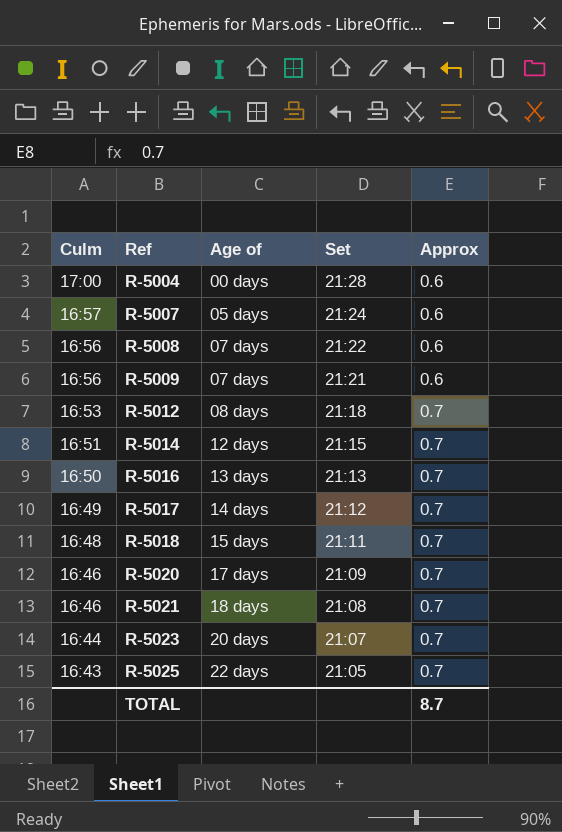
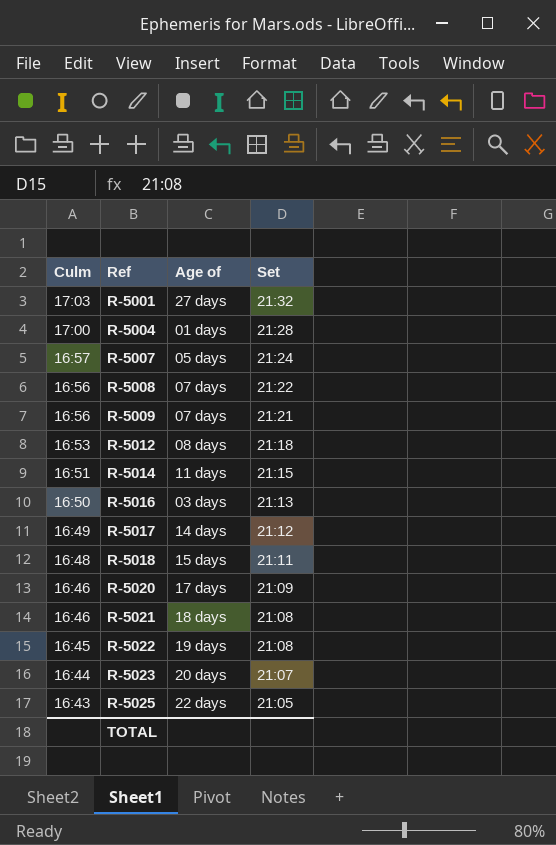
column Approx | position: 5 -> none
row R-5001: none -> 17:03 | 27 days | 21:32
R-5004 | Age of: 00 days -> 01 days
R-5014 | Age of: 12 days -> 11 days
R-5016 | Age of: 13 days -> 03 days
row R-5022: none -> 16:45 | 19 days | 21:08

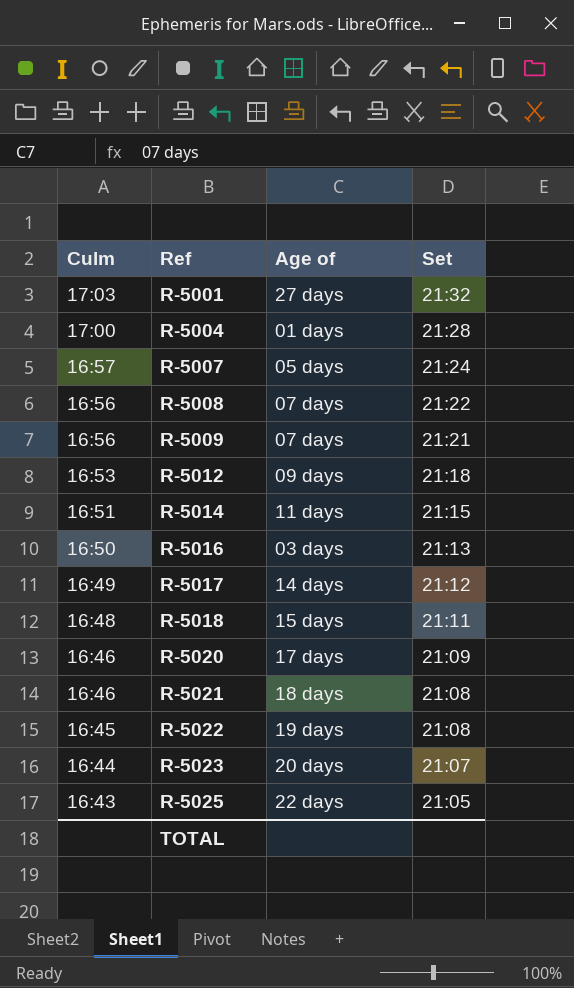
R-5012 | Age of: 08 days -> 09 days

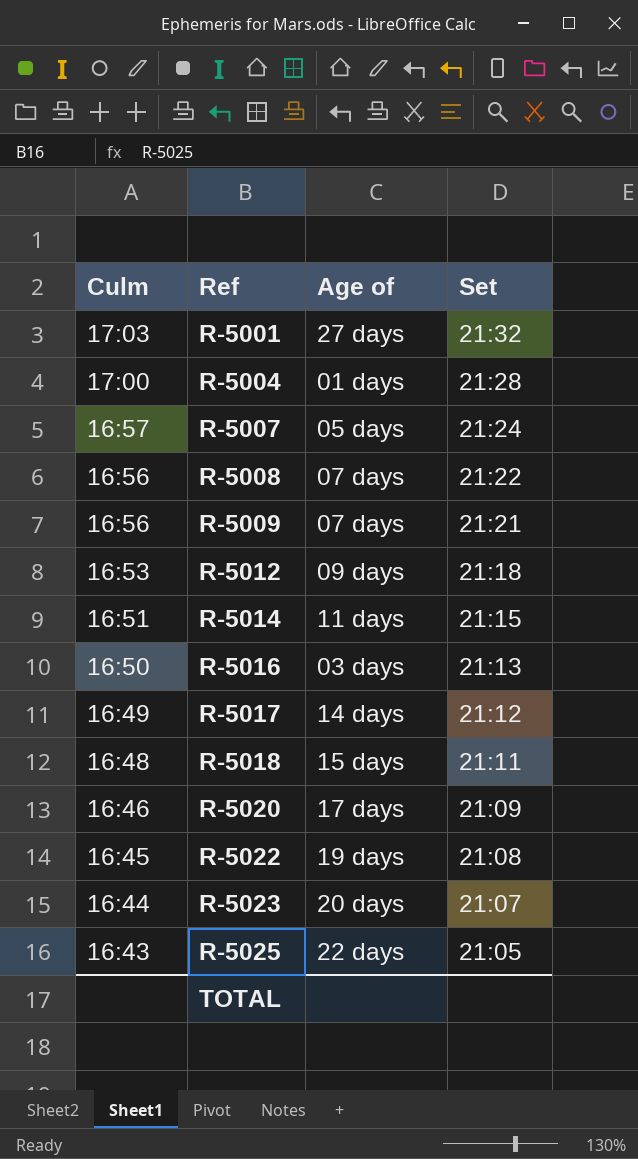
row R-5021: 16:46 | 18 days | 21:08 -> none

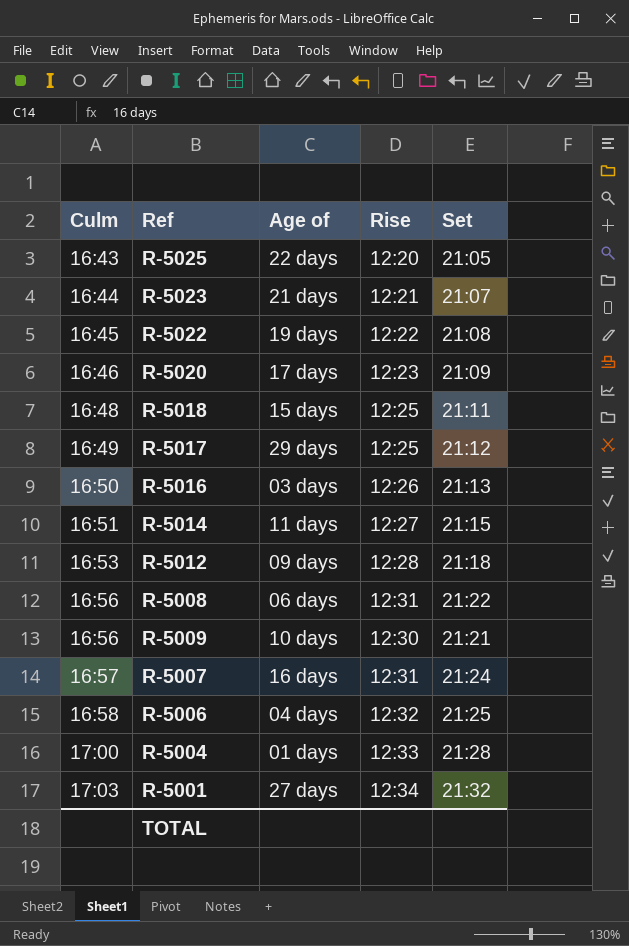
row order: Culm descending -> Culm ascending
column Rise | position: none -> 4
R-5023 | Age of: 20 days -> 21 days
R-5017 | Age of: 14 days -> 29 days
R-5008 | Age of: 07 days -> 06 days
R-5009 | Age of: 07 days -> 10 days
R-5007 | Age of: 05 days -> 16 days
row R-5006: none -> 16:58 | 04 days | 12:32 | 21:25

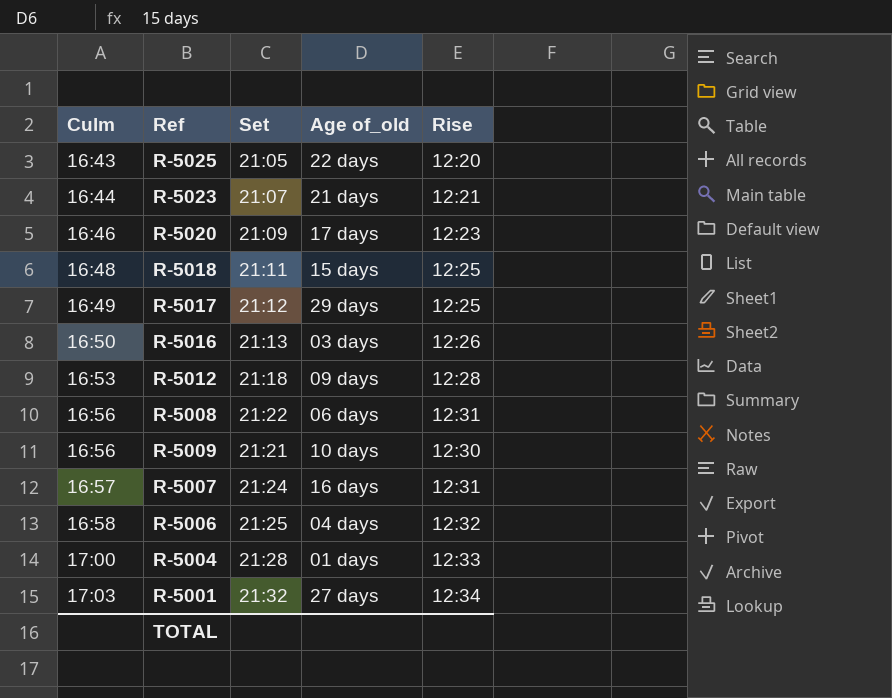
column Set | position: 5 -> 3
column name: Age of -> Age of_old
row R-5022: 16:45 | 19 days | 12:22 | 21:08 -> none
row R-5014: 16:51 | 11 days | 12:27 | 21:15 -> none

